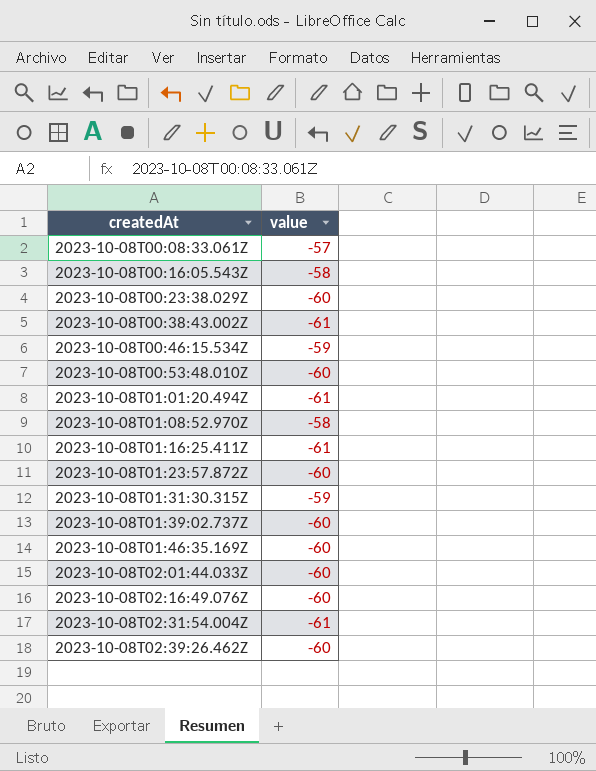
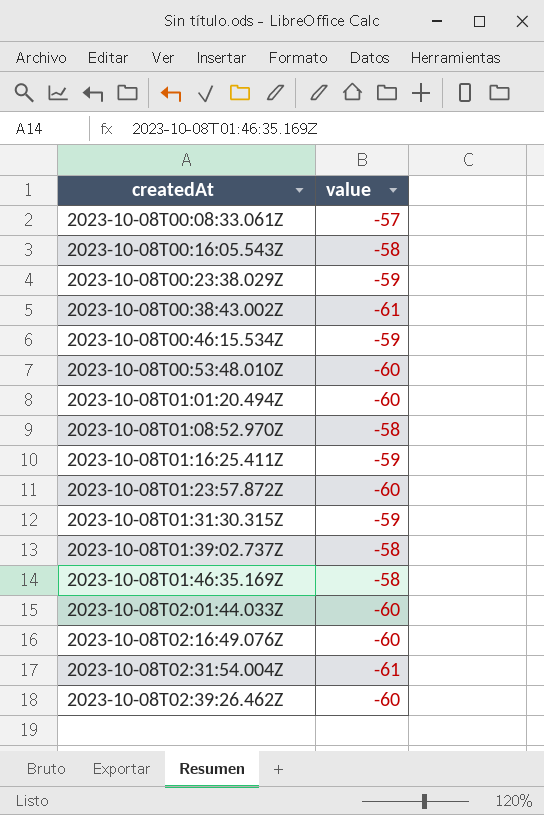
2023-10-08T00:23:38.029Z | value: -60 -> -59
2023-10-08T01:01:20.494Z | value: -61 -> -60
2023-10-08T01:16:25.411Z | value: -61 -> -59
2023-10-08T01:39:02.737Z | value: -60 -> -58
2023-10-08T01:46:35.169Z | value: -60 -> -58

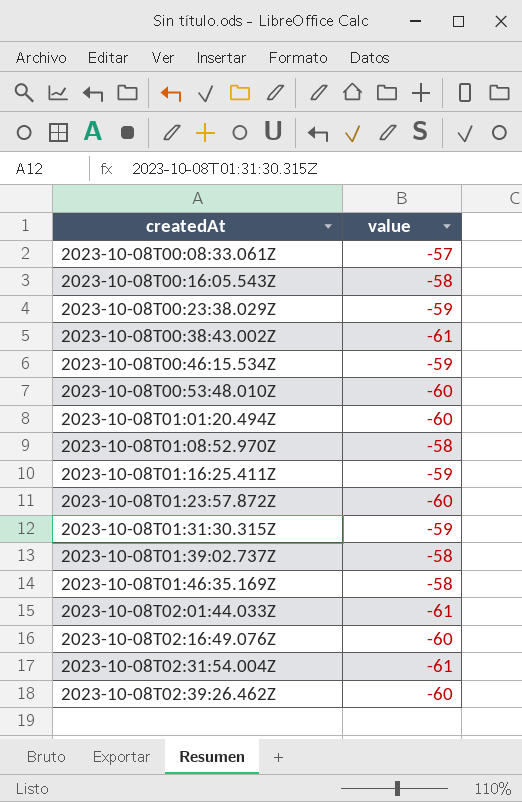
2023-10-08T02:01:44.033Z | value: -60 -> -61

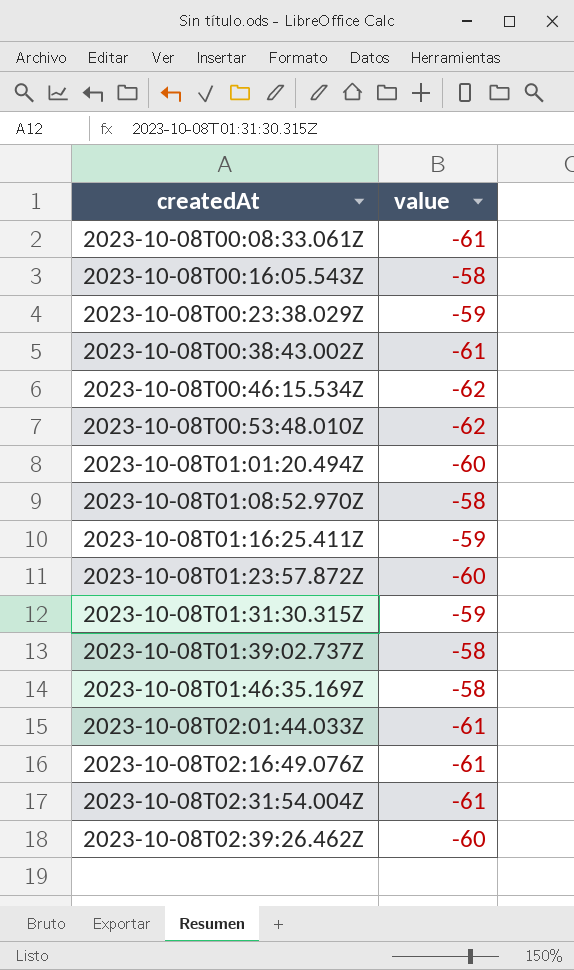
2023-10-08T00:08:33.061Z | value: -57 -> -61
2023-10-08T00:46:15.534Z | value: -59 -> -62
2023-10-08T00:53:48.010Z | value: -60 -> -62
2023-10-08T02:16:49.076Z | value: -60 -> -61

